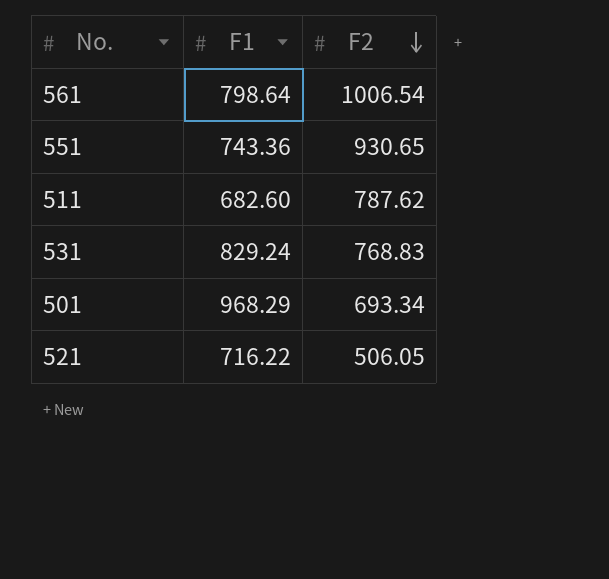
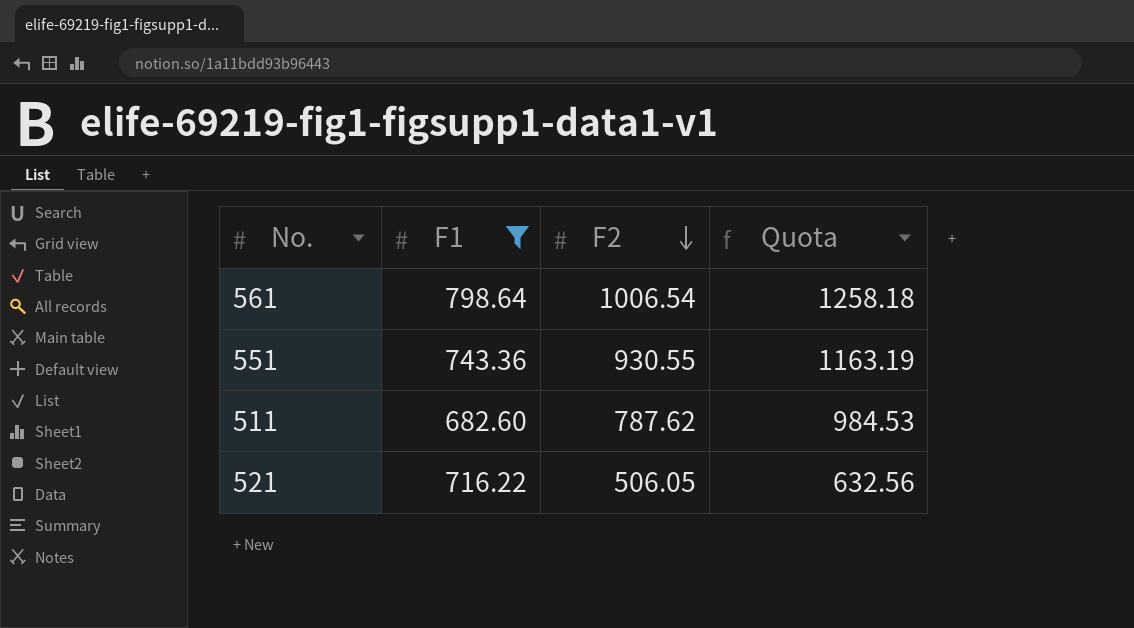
filter: none -> F1 <= 798.64
column Quota | formula: none -> [F2] * 1.25
551 | F2: 930.65 -> 930.55

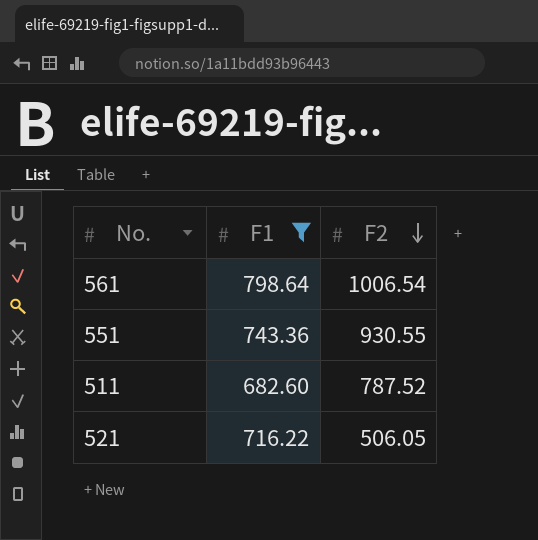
column Quota | formula: [F2] * 1.25 -> none
511 | F2: 787.62 -> 787.52

